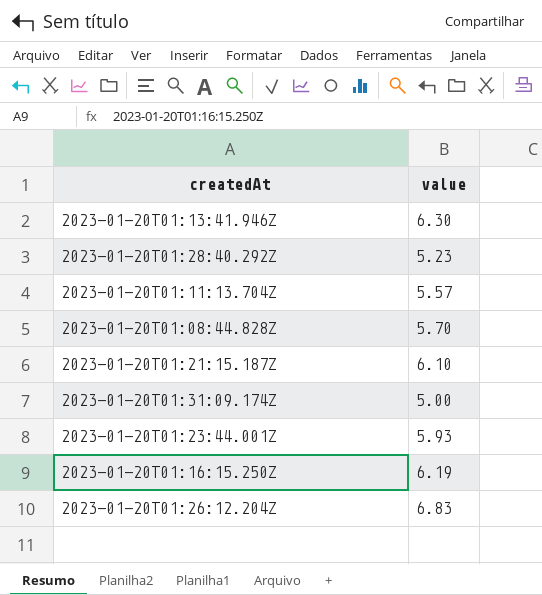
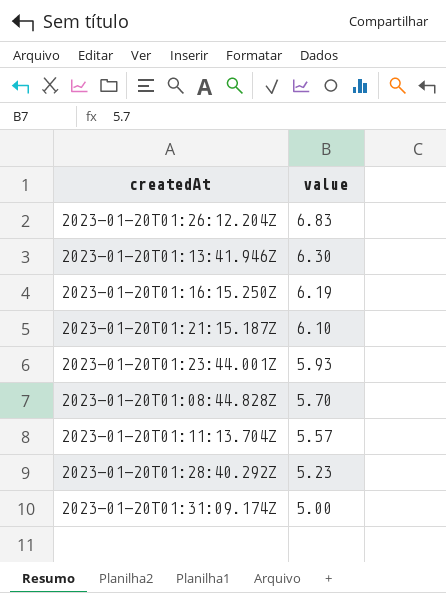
row order: none -> value descending

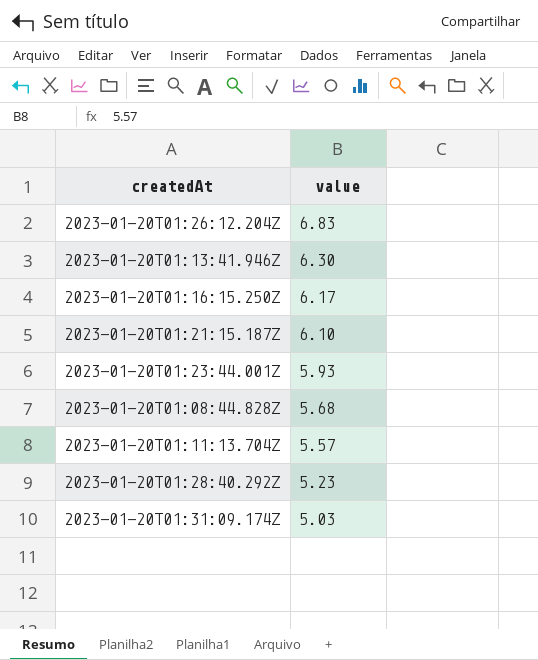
2023-01-20T01:16:15.250Z | value: 6.19 -> 6.17
2023-01-20T01:08:44.828Z | value: 5.70 -> 5.68
2023-01-20T01:31:09.174Z | value: 5.00 -> 5.03

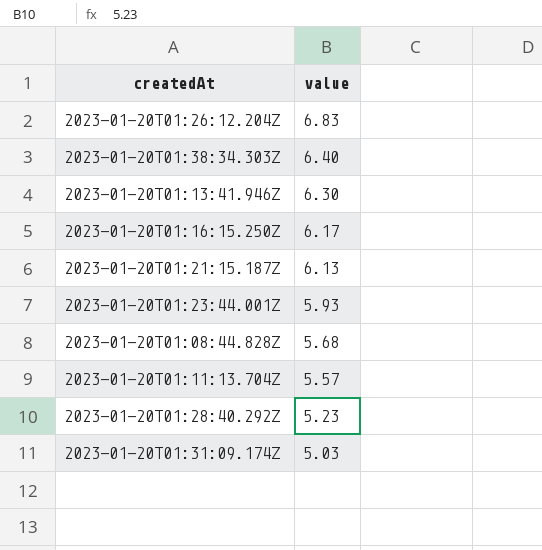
row 2023-01-20T01:38:34.303Z: none -> 6.40
2023-01-20T01:21:15.187Z | value: 6.10 -> 6.13

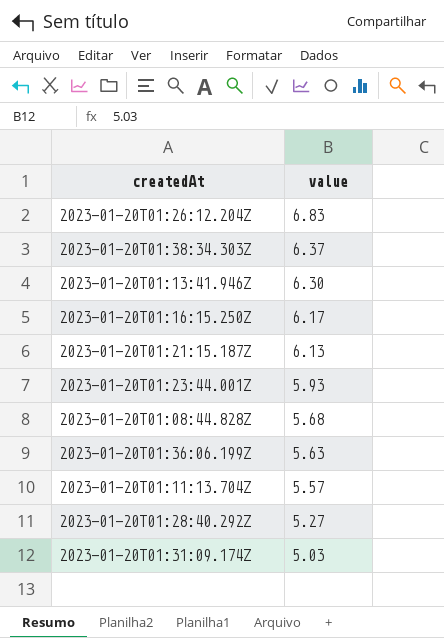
2023-01-20T01:38:34.303Z | value: 6.40 -> 6.37
row 2023-01-20T01:36:06.199Z: none -> 5.63
2023-01-20T01:28:40.292Z | value: 5.23 -> 5.27

